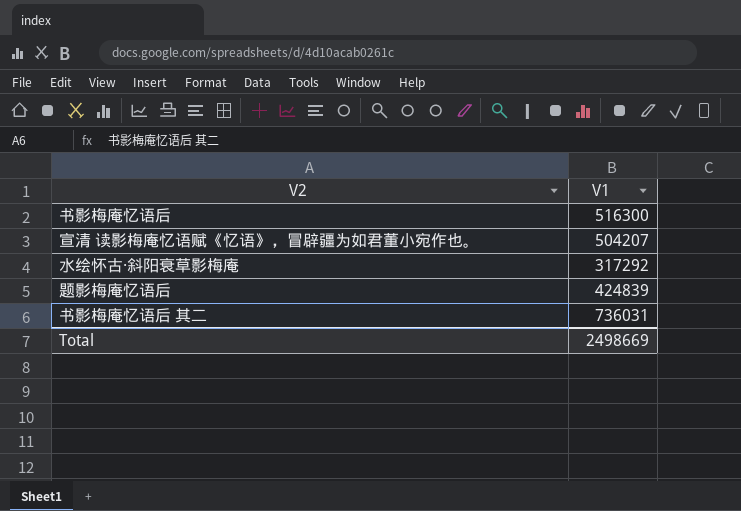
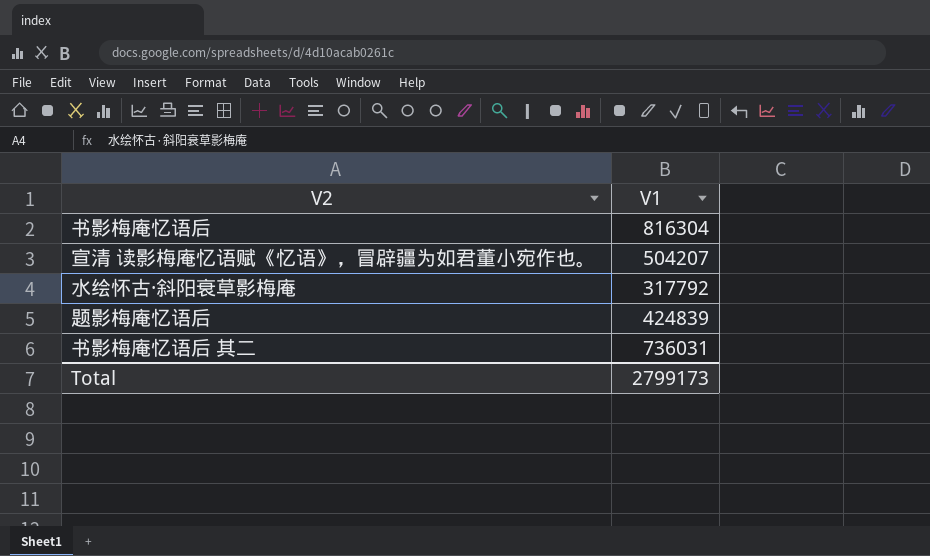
书影梅庵忆语后 | V1: 516300 -> 816304
水绘怀古·斜阳衰草影梅庵 | V1: 317292 -> 317792
Total | V1: 2498669 -> 2799173

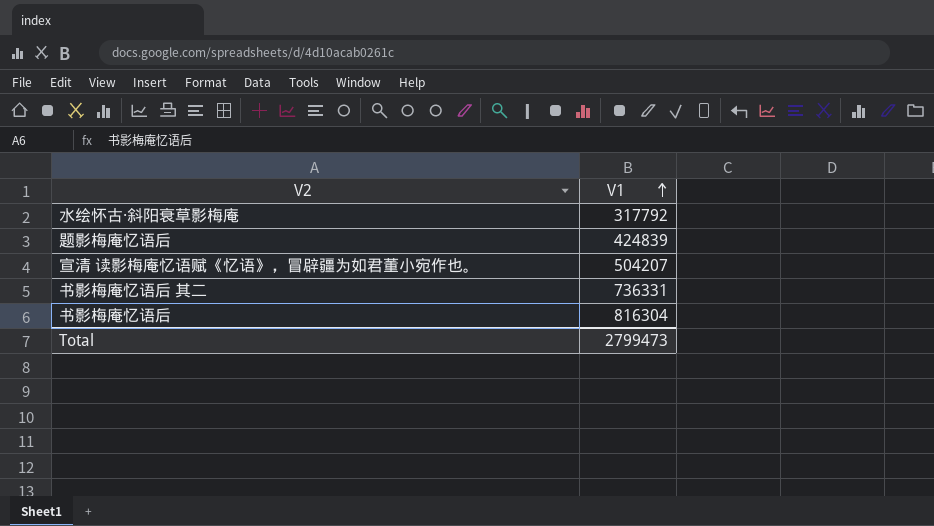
row order: none -> V1 ascending
书影梅庵忆语后 其二 | V1: 736031 -> 736331
Total | V1: 2799173 -> 2799473

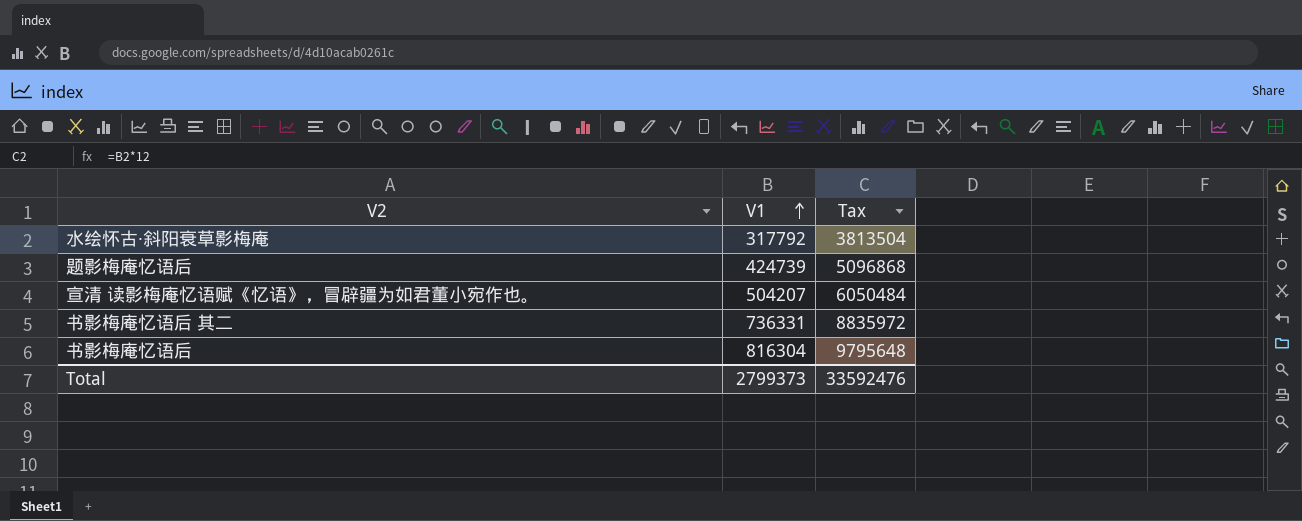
column Tax | formula: none -> [V1] * 12
题影梅庵忆语后 | V1: 424839 -> 424739
Total | V1: 2799473 -> 2799373

